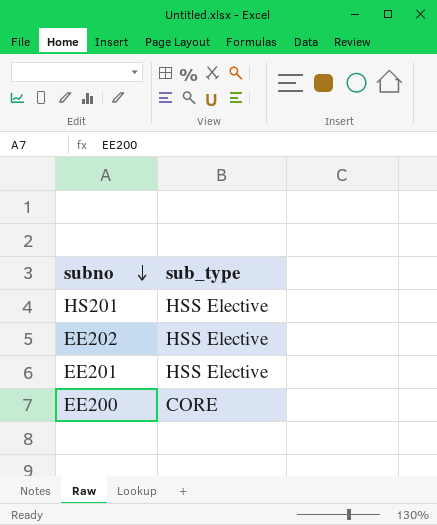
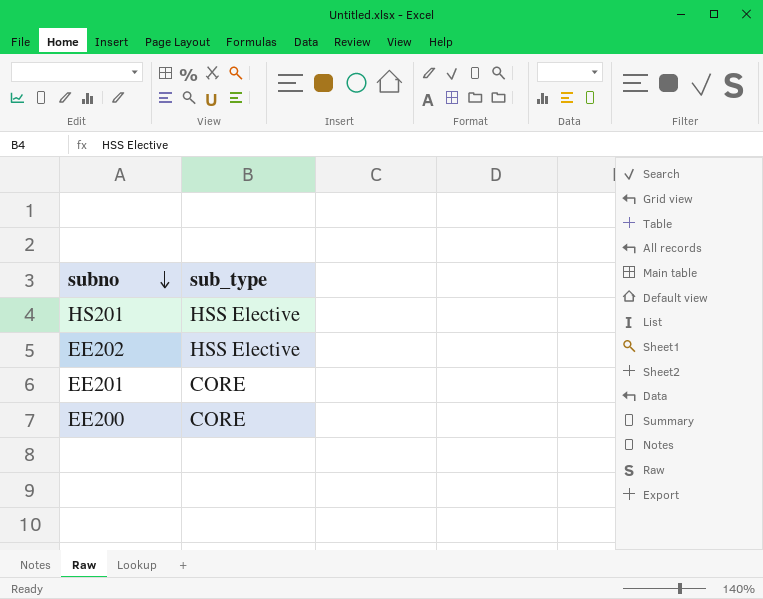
EE201 | sub_type: HSS Elective -> CORE

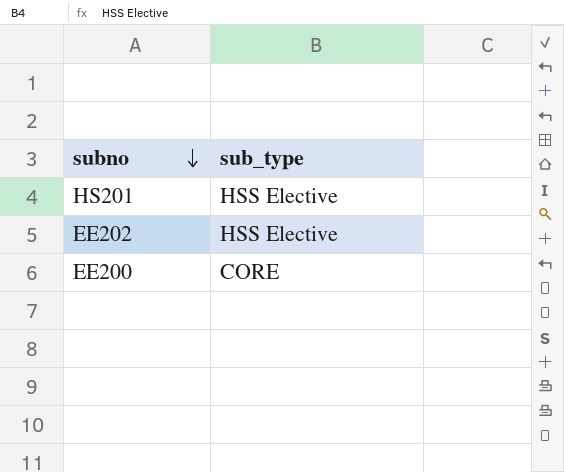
row EE201: CORE -> none

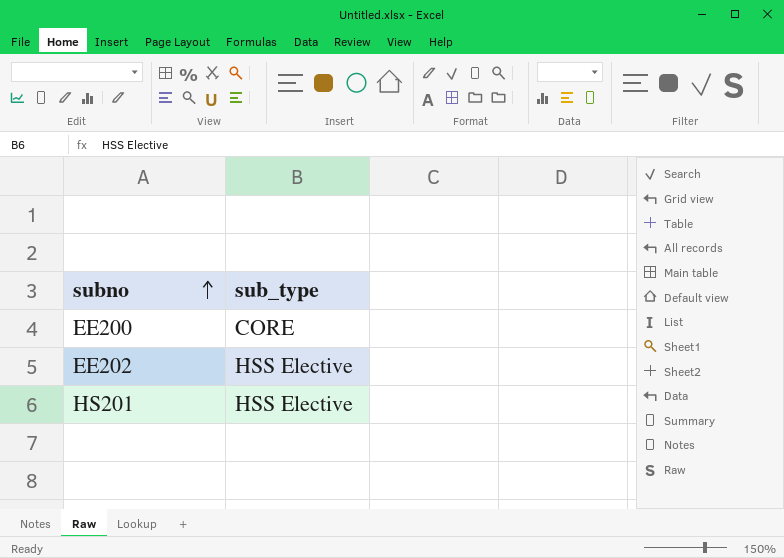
row order: subno descending -> subno ascending

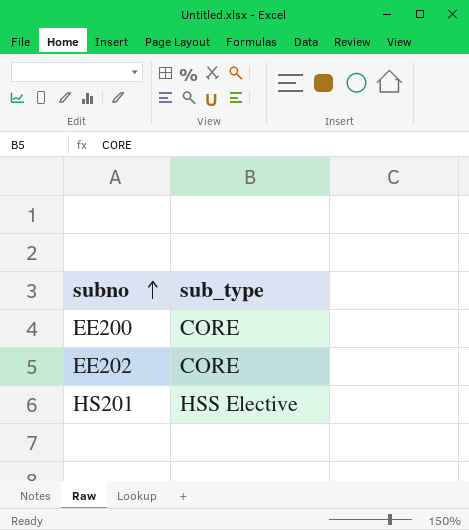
EE202 | sub_type: HSS Elective -> CORE

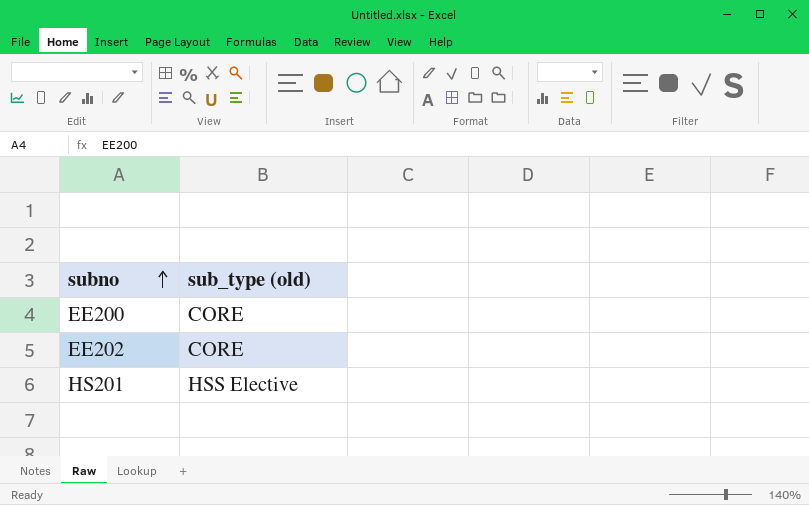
column name: sub_type -> sub_type (old)

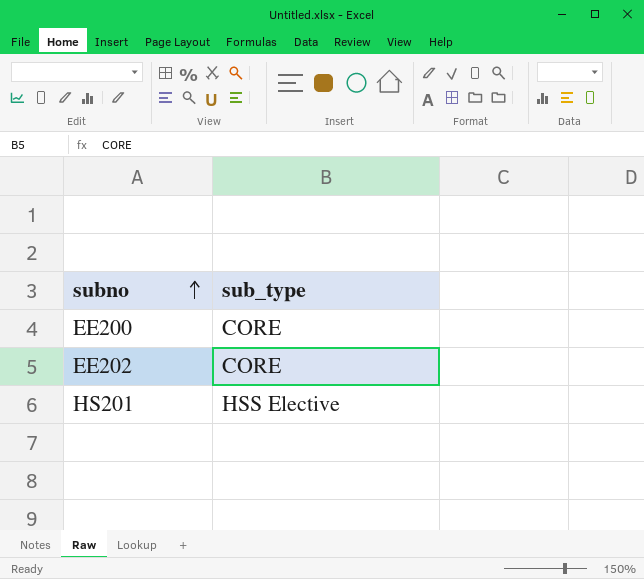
column name: sub_type (old) -> sub_type

